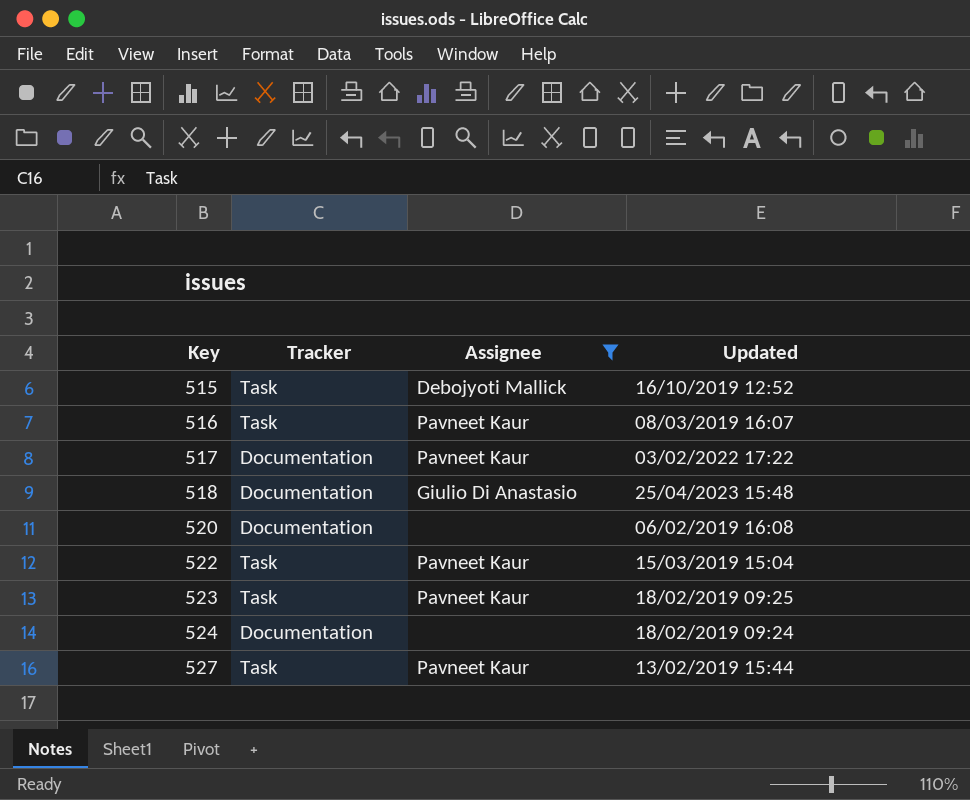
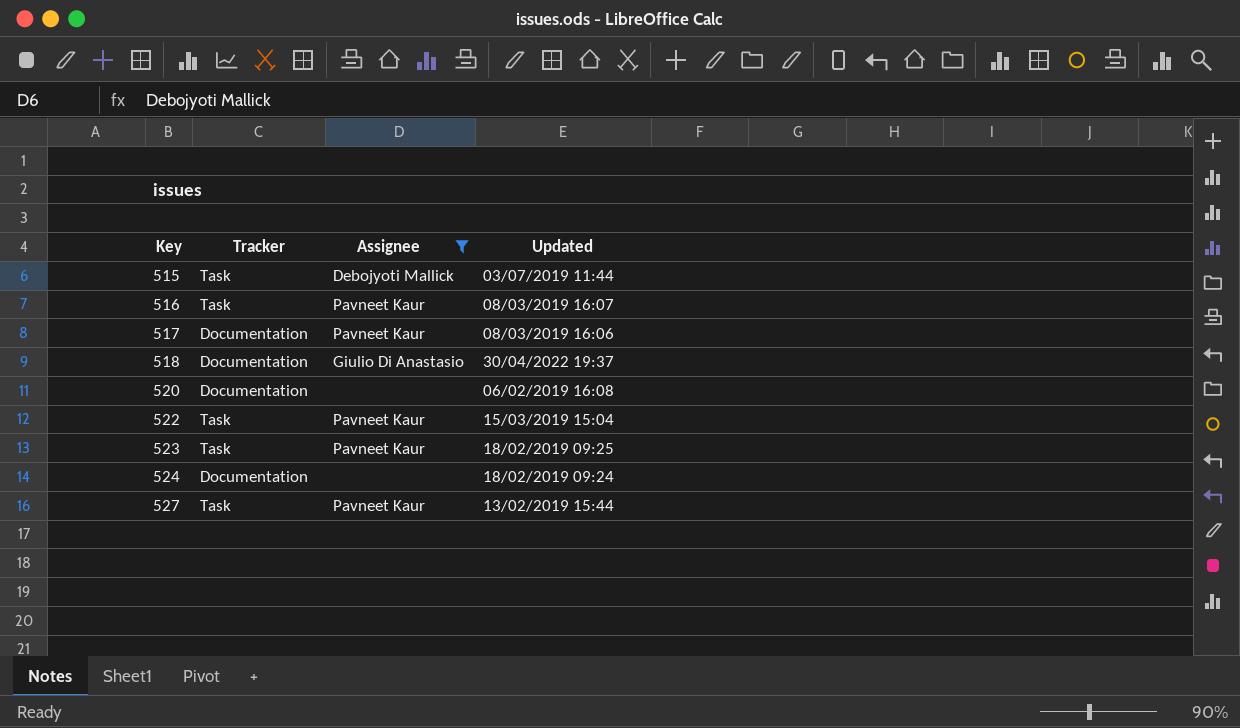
515 | Updated: 16/10/2019 12:52 -> 03/07/2019 11:44
517 | Updated: 03/02/2022 17:22 -> 08/03/2019 16:06
518 | Updated: 25/04/2023 15:48 -> 30/04/2022 19:37

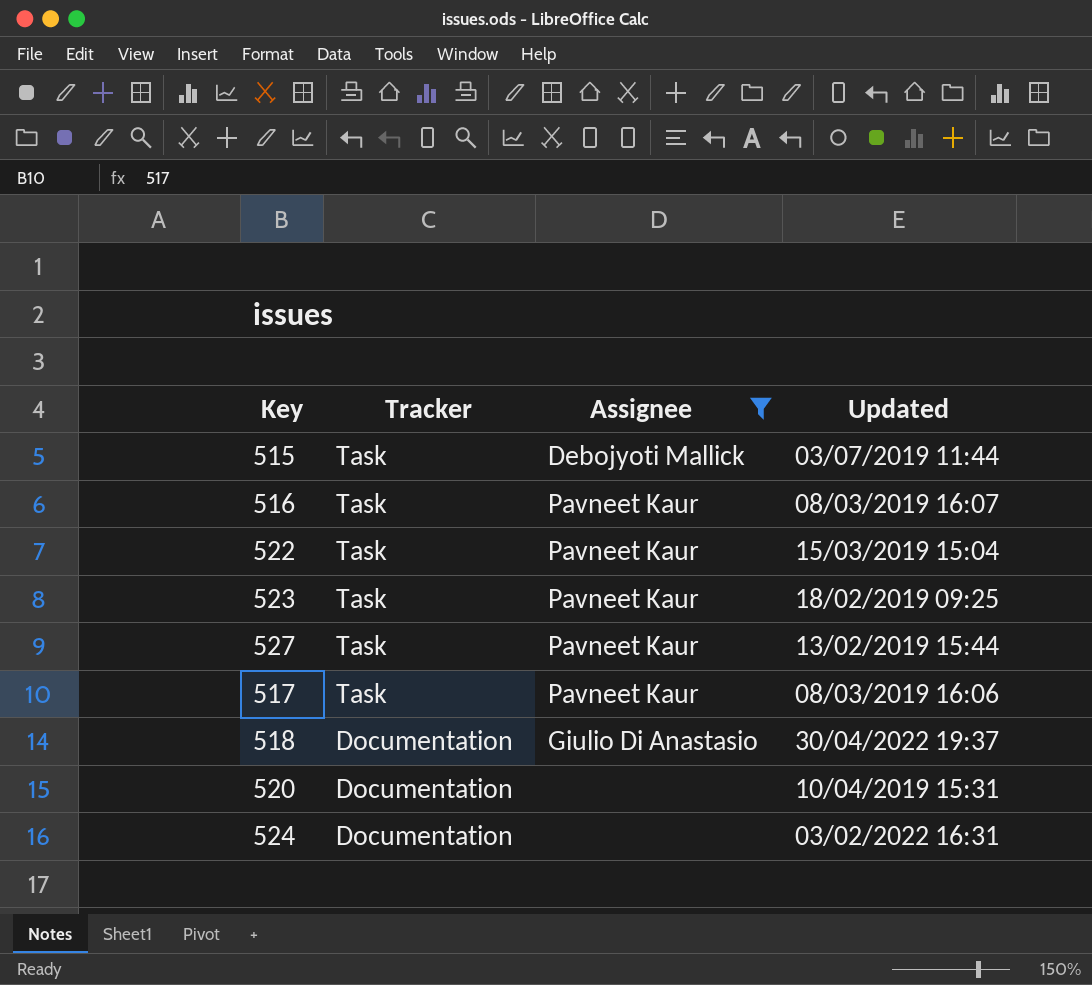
row order: Key ascending -> Tracker descending
517 | Tracker: Documentation -> Task
520 | Updated: 06/02/2019 16:08 -> 10/04/2019 15:31
524 | Updated: 18/02/2019 09:24 -> 03/02/2022 16:31

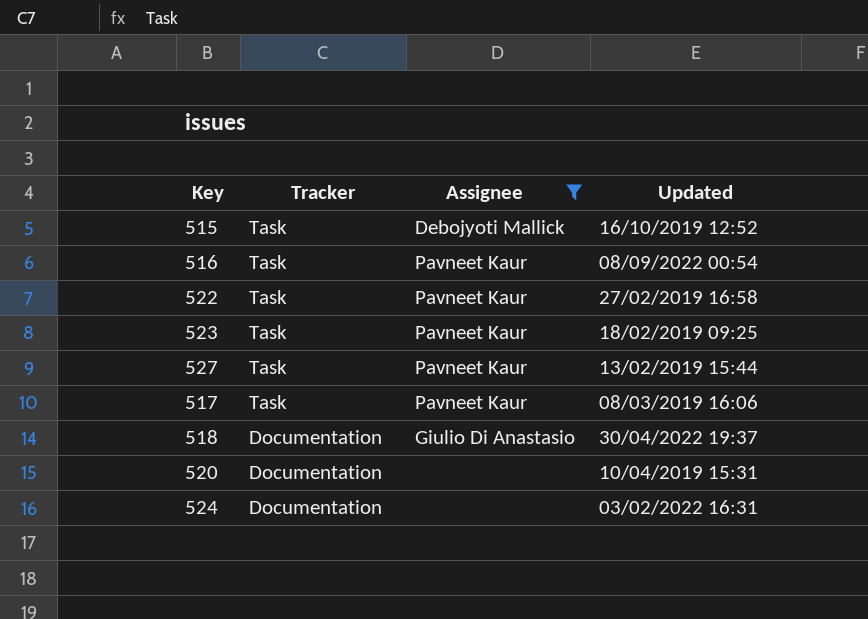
515 | Updated: 03/07/2019 11:44 -> 16/10/2019 12:52
516 | Updated: 08/03/2019 16:07 -> 08/09/2022 00:54
522 | Updated: 15/03/2019 15:04 -> 27/02/2019 16:58

